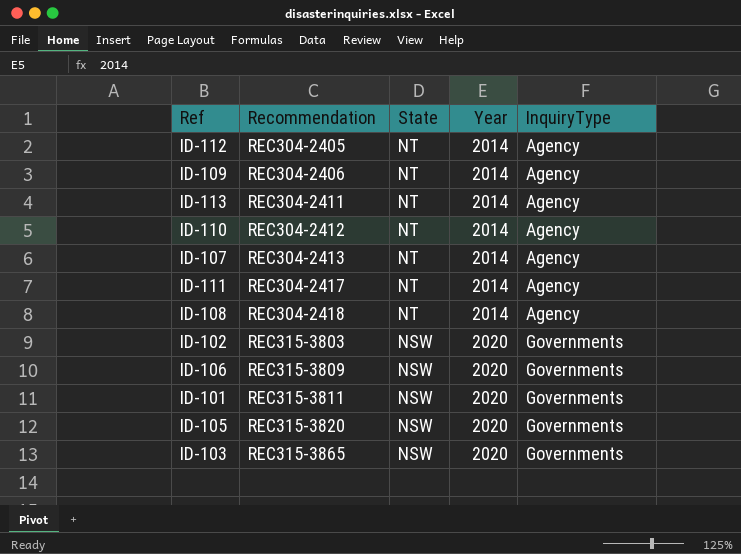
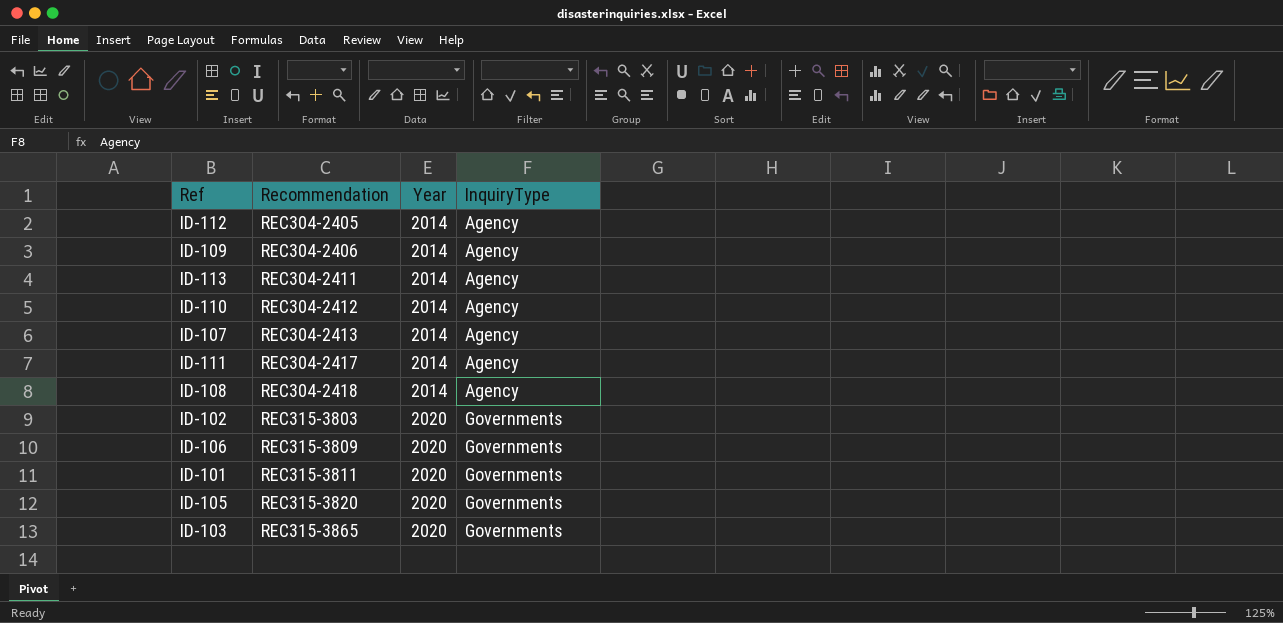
column State | position: 3 -> none

